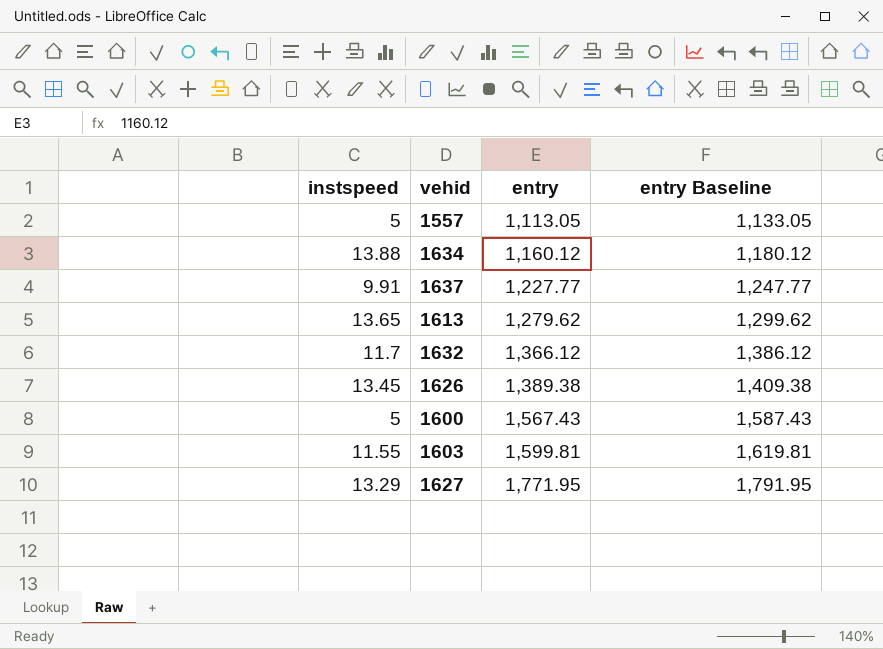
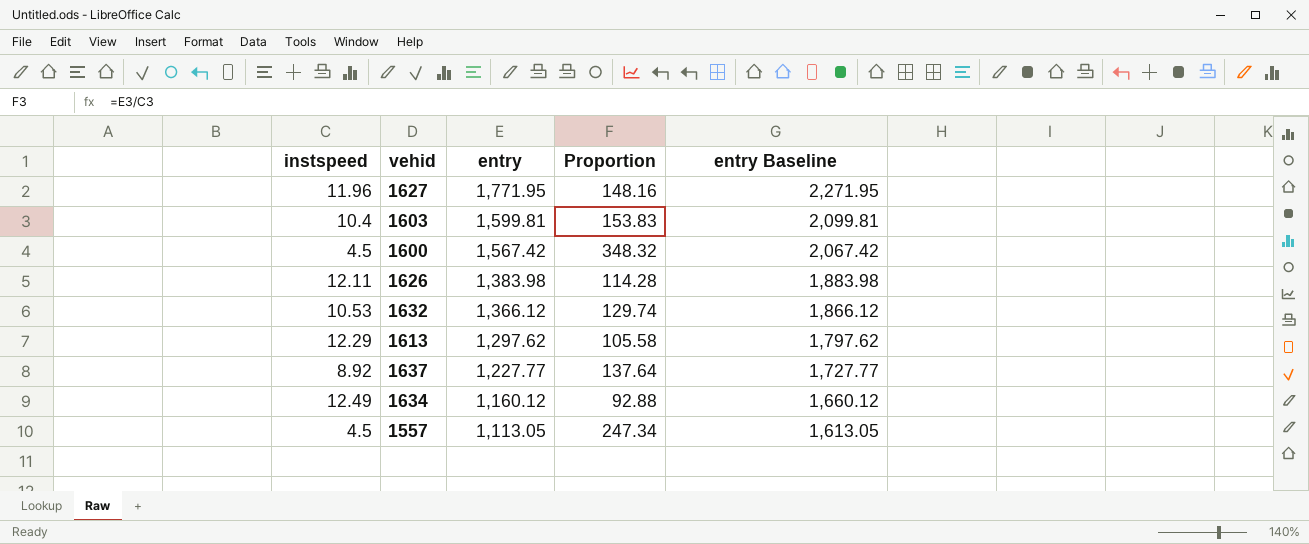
row order: entry ascending -> entry descending
column Proportion | formula: none -> [entry] / [instspeed]
column entry Baseline | formula: [entry] + 20 -> [entry] + 500
1627 | instspeed: 13.29 -> 11.96
1603 | instspeed: 11.55 -> 10.4
1600 | instspeed: 5 -> 4.5
1600 | entry: 1,567.43 -> 1,567.42
1626 | instspeed: 13.45 -> 12.11
1626 | entry: 1,389.38 -> 1,383.98
1632 | instspeed: 11.7 -> 10.53
1613 | instspeed: 13.65 -> 12.29
1613 | entry: 1,279.62 -> 1,297.62
1637 | instspeed: 9.91 -> 8.92
1634 | instspeed: 13.88 -> 12.49
1557 | instspeed: 5 -> 4.5

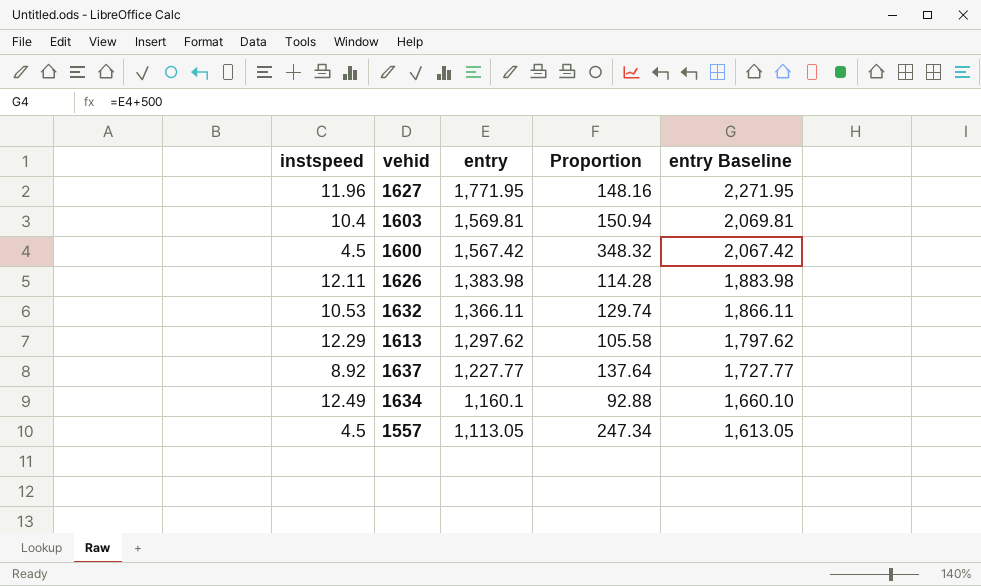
1603 | entry: 1,599.81 -> 1,569.81
1603 | Proportion: 153.83 -> 150.94
1603 | entry Baseline: 2,099.81 -> 2,069.81
1632 | entry: 1,366.12 -> 1,366.11
1632 | entry Baseline: 1,866.12 -> 1,866.11
1634 | entry: 1,160.12 -> 1,160.1
1634 | entry Baseline: 1,660.12 -> 1,660.10

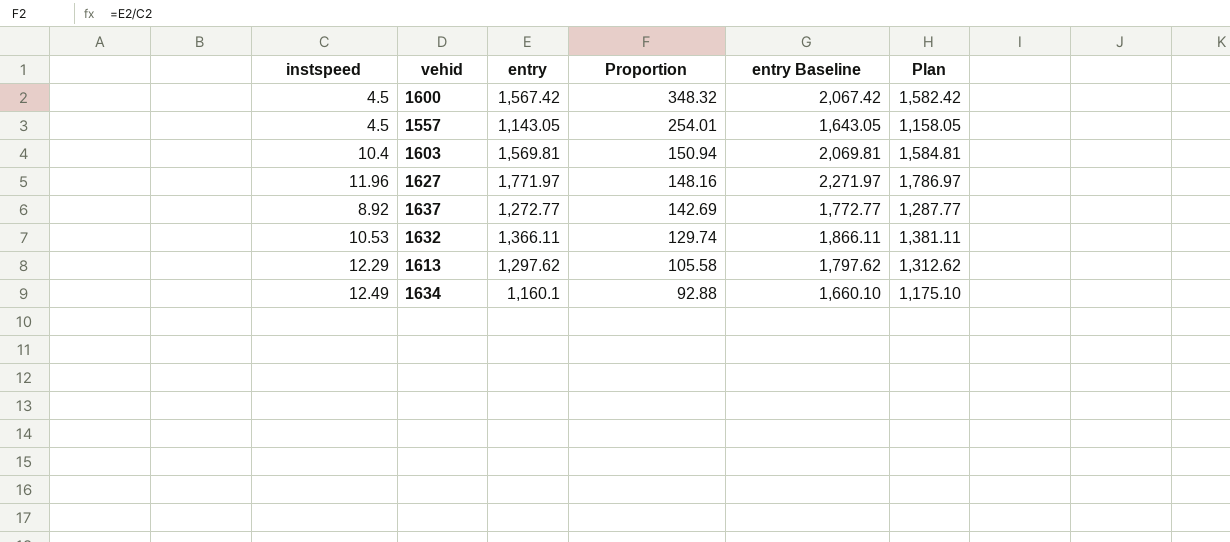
row order: entry descending -> Proportion descending
column Plan | formula: none -> [entry] + 15
row 1626: 12.11 | 1,383.98 | 114.28 | 1,883.98 -> none
1557 | entry: 1,113.05 -> 1,143.05
1557 | Proportion: 247.34 -> 254.01
1557 | entry Baseline: 1,613.05 -> 1,643.05
1627 | entry: 1,771.95 -> 1,771.97
1627 | entry Baseline: 2,271.95 -> 2,271.97
1637 | entry: 1,227.77 -> 1,272.77
1637 | Proportion: 137.64 -> 142.69
1637 | entry Baseline: 1,727.77 -> 1,772.77

